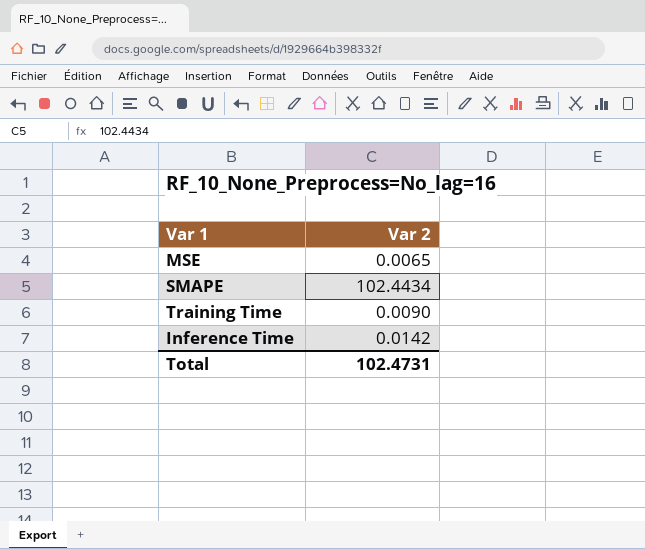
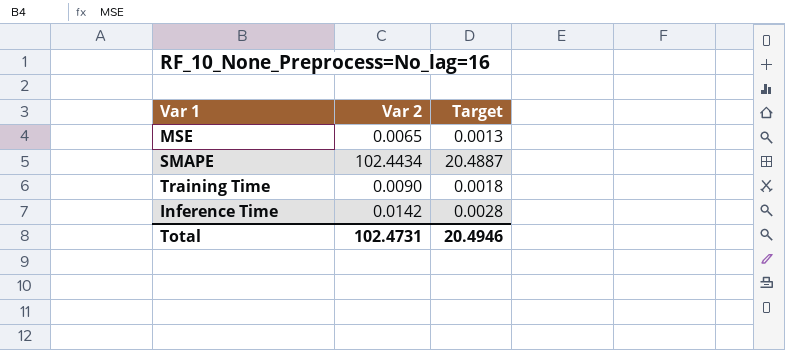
column Target | formula: none -> [Var 2] * 0.2

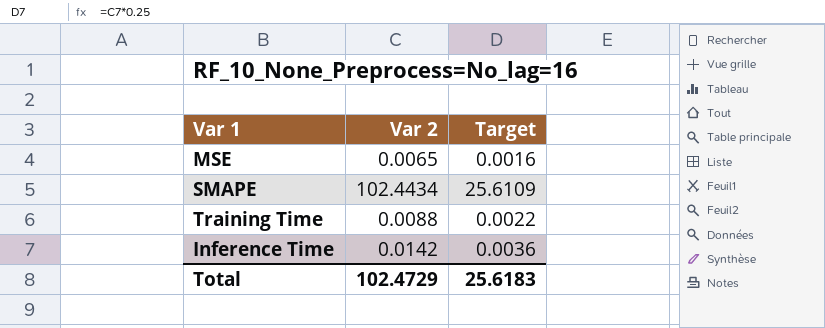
column Target | formula: [Var 2] * 0.2 -> [Var 2] * 0.25
Training Time | Var 2: 0.0090 -> 0.0088
Total | Var 2: 102.4731 -> 102.4729
Total | Target: 20.4946 -> 25.6183

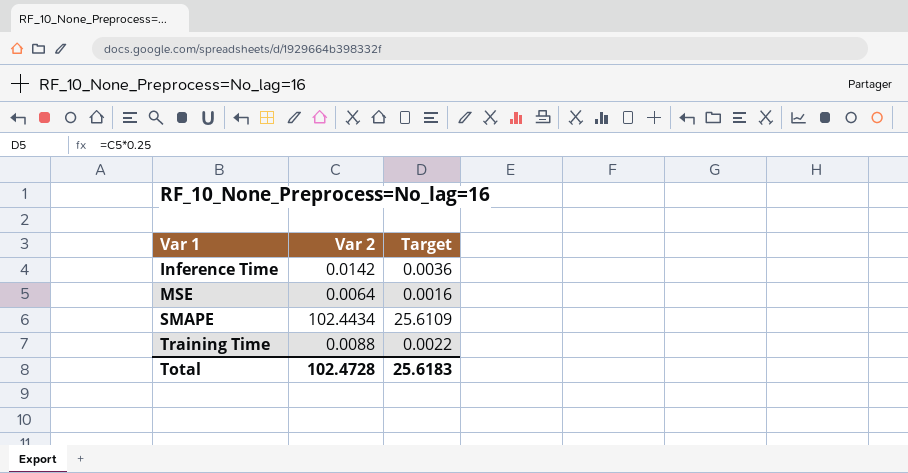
row order: none -> Var 1 ascending
MSE | Var 2: 0.0065 -> 0.0064
Total | Var 2: 102.4729 -> 102.4728

